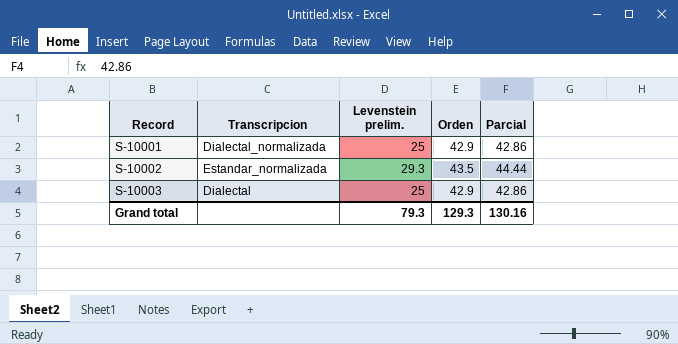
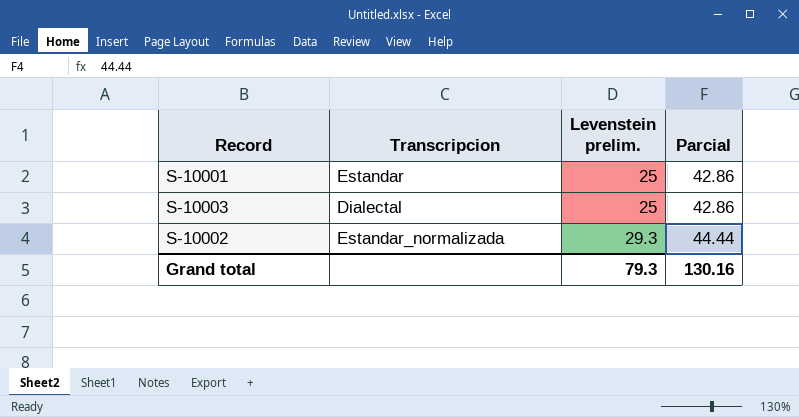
row order: Record ascending -> Levenstein prelim. ascending
column Orden | position: 4 -> none
S-10001 | Transcripcion: Dialectal_normalizada -> Estandar

